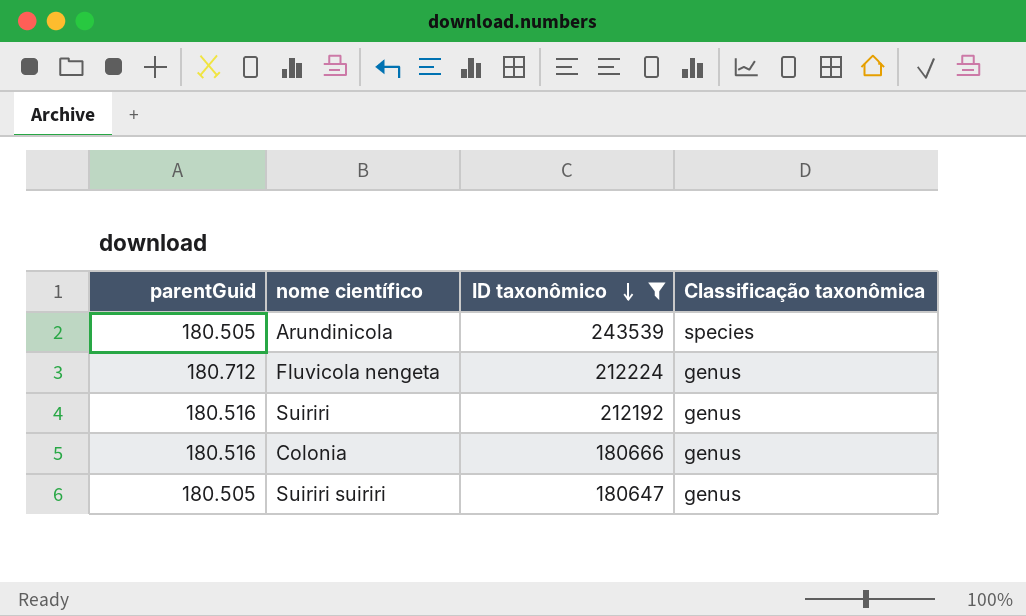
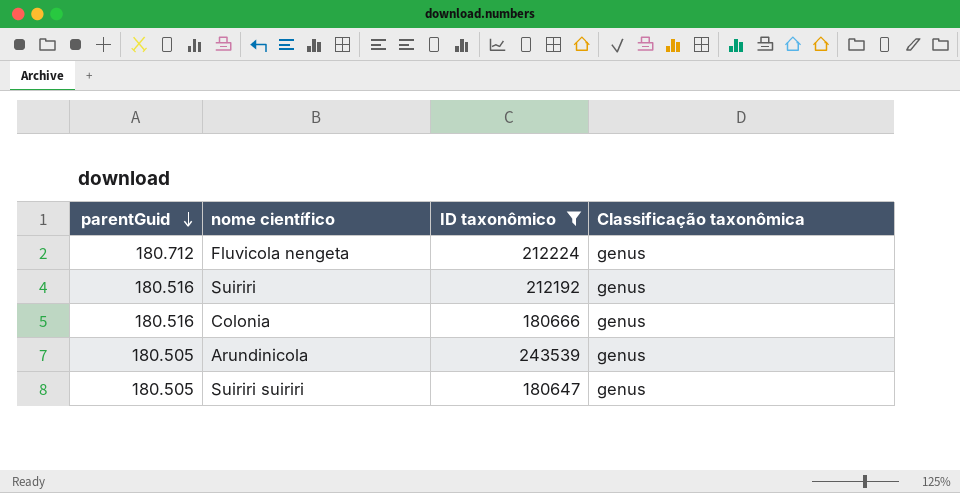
row order: ID taxonômico descending -> parentGuid descending
Arundinicola | Classificação taxonômica: species -> genus

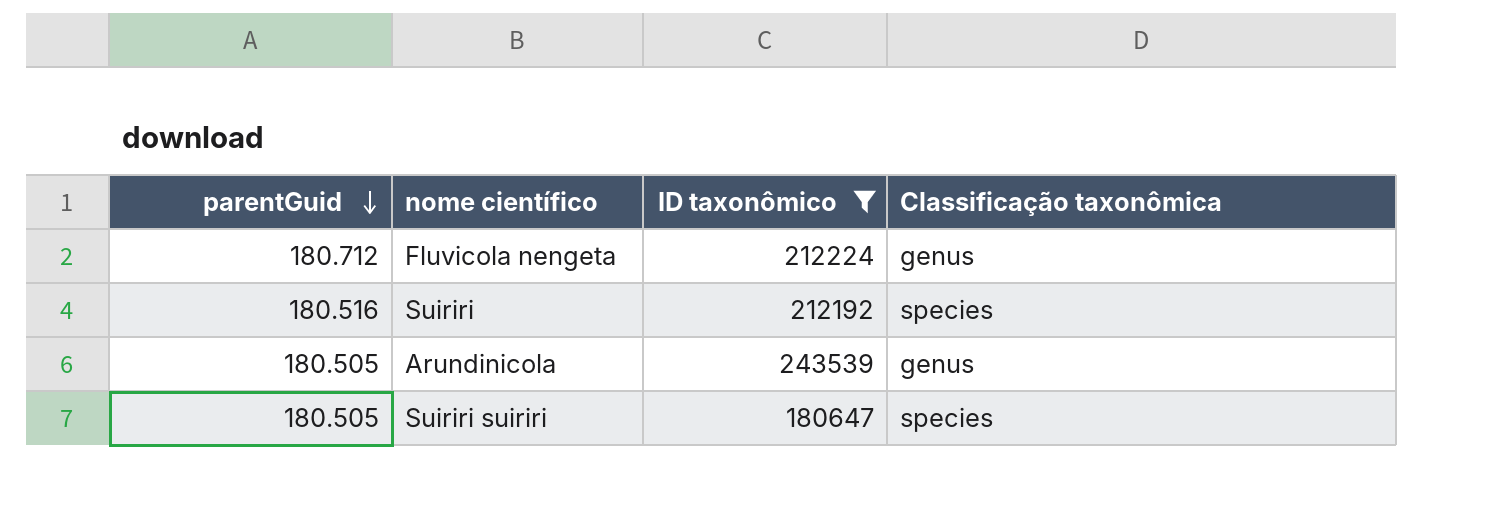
row Colonia: 180.516 | 180666 | genus -> none
Suiriri | Classificação taxonômica: genus -> species
Suiriri suiriri | Classificação taxonômica: genus -> species

